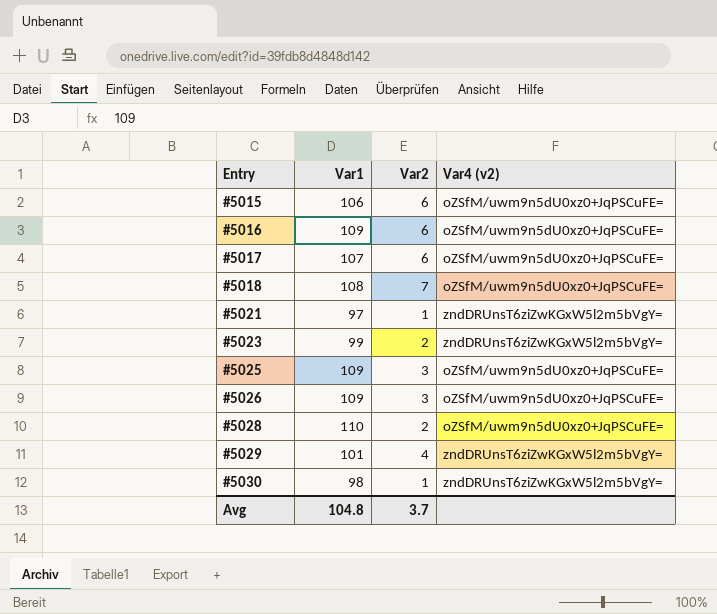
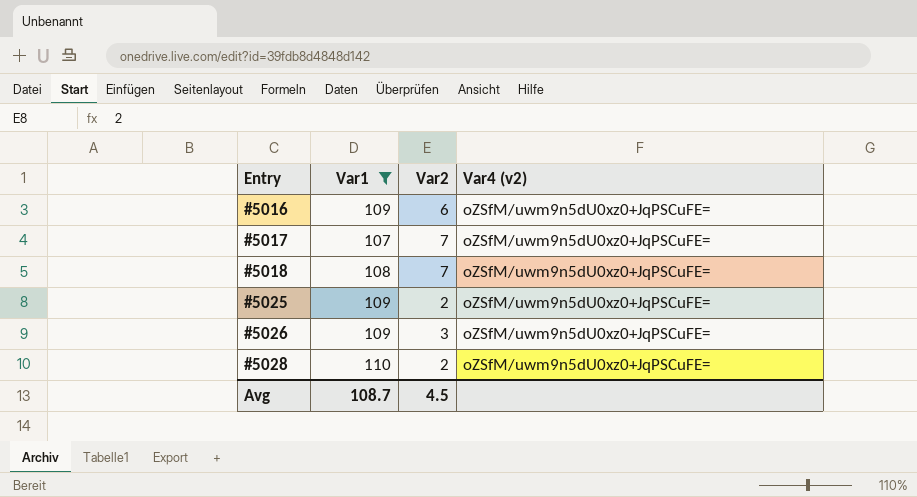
filter: none -> Var1 >= 107
#5017 | Var2: 6 -> 7
#5025 | Var2: 3 -> 2
Avg | Var1: 104.8 -> 108.7
Avg | Var2: 3.7 -> 4.5

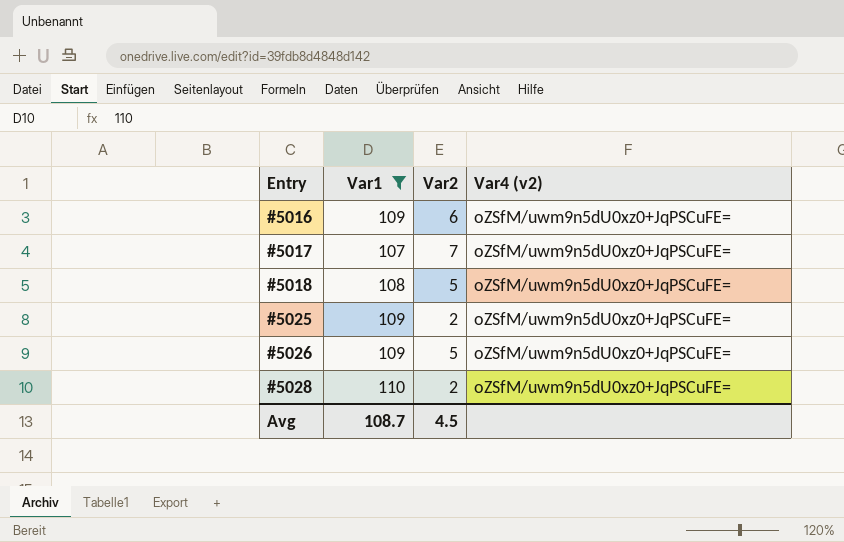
#5018 | Var2: 7 -> 5
#5026 | Var2: 3 -> 5

